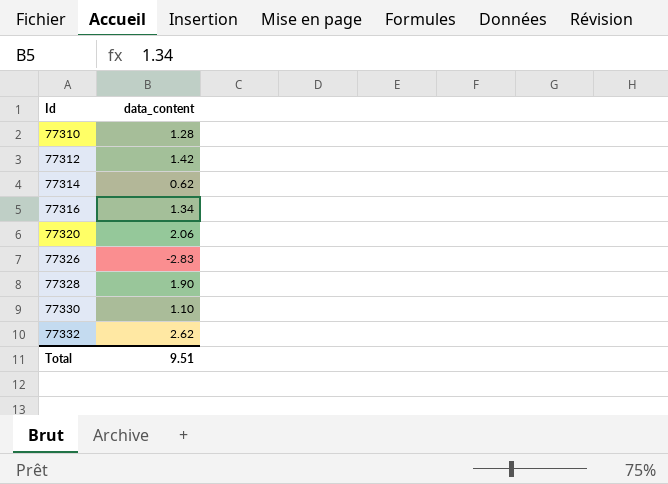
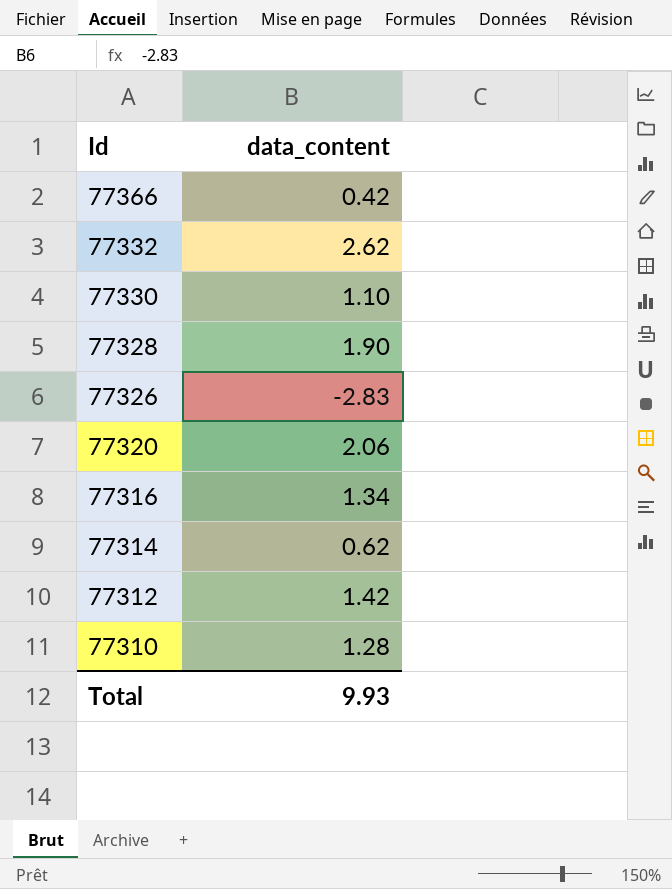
row order: Id ascending -> Id descending
row 77366: none -> 0.42
Total | data_content: 9.51 -> 9.93

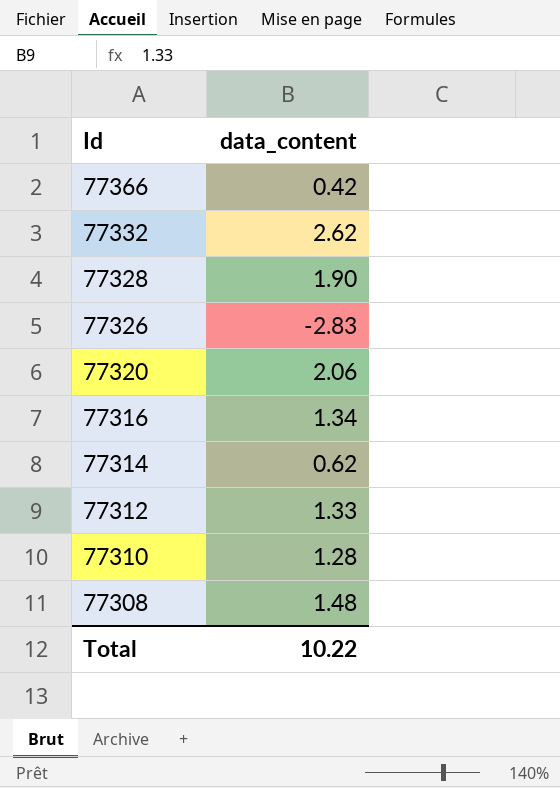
row 77330: 1.10 -> none
77312 | data_content: 1.42 -> 1.33
row 77308: none -> 1.48
Total | data_content: 9.93 -> 10.22

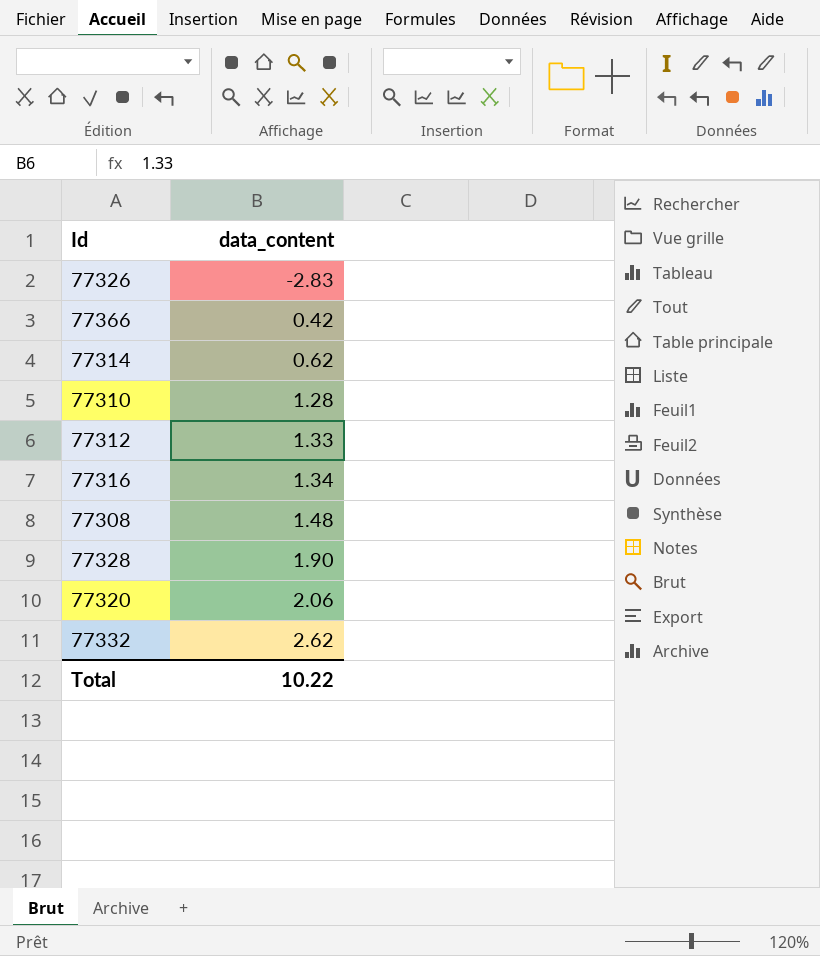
row order: Id descending -> data_content ascending

